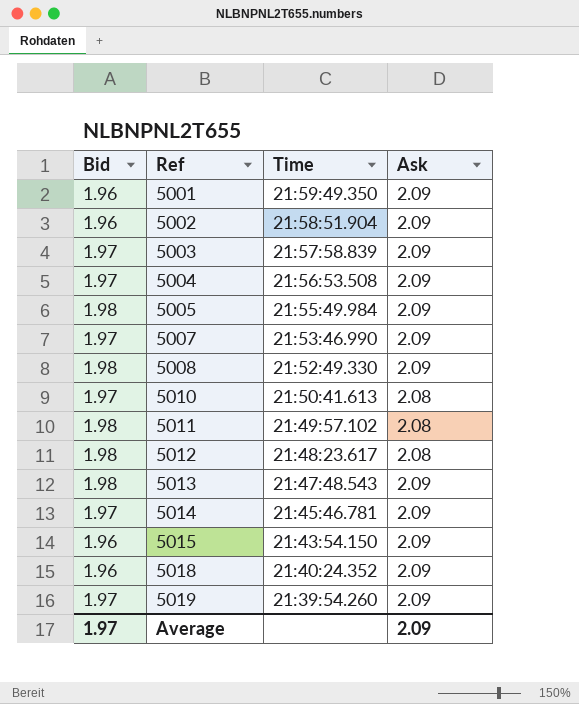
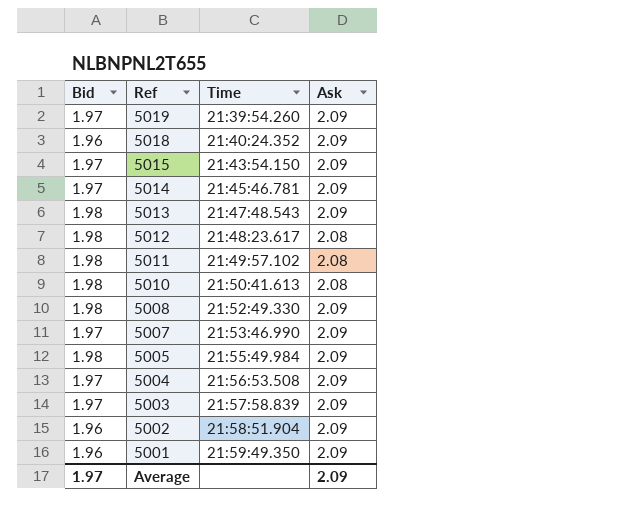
row order: Ref ascending -> Ref descending
5015 | Bid: 1.96 -> 1.97
5010 | Bid: 1.97 -> 1.98

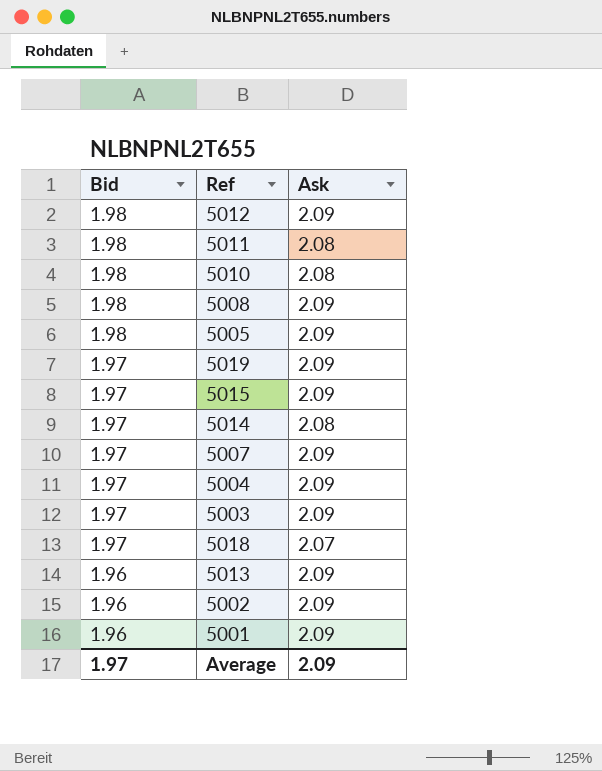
row order: Ref descending -> Bid descending
column Time | position: 3 -> none
5012 | Ask: 2.08 -> 2.09
5014 | Ask: 2.09 -> 2.08
5018 | Bid: 1.96 -> 1.97
5018 | Ask: 2.09 -> 2.07
5013 | Bid: 1.98 -> 1.96

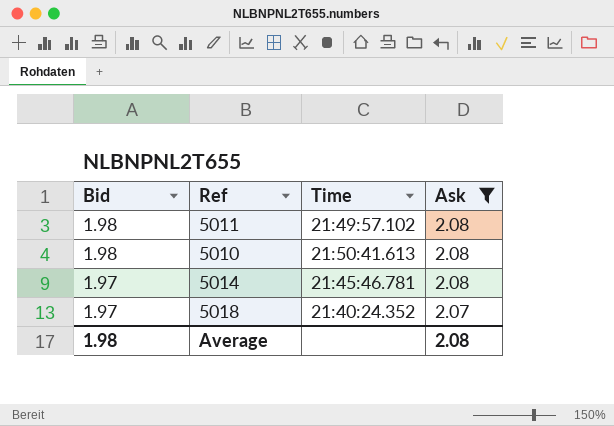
filter: none -> Ask != 2.09
column Time | position: none -> 3
Average | Bid: 1.97 -> 1.98
Average | Ask: 2.09 -> 2.08

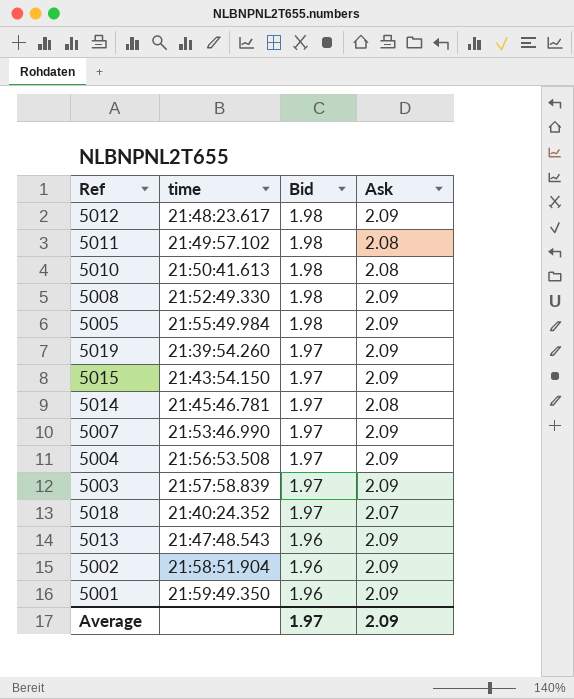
filter: Ask != 2.09 -> none
column name: Time -> time
column Bid | position: 1 -> 3
Average | Bid: 1.98 -> 1.97
Average | Ask: 2.08 -> 2.09

